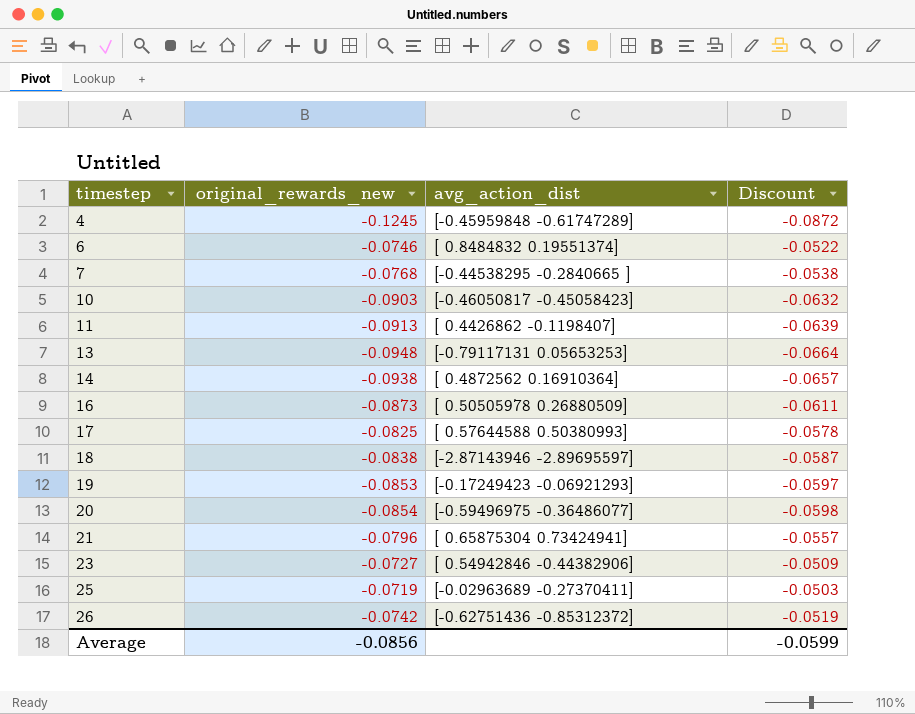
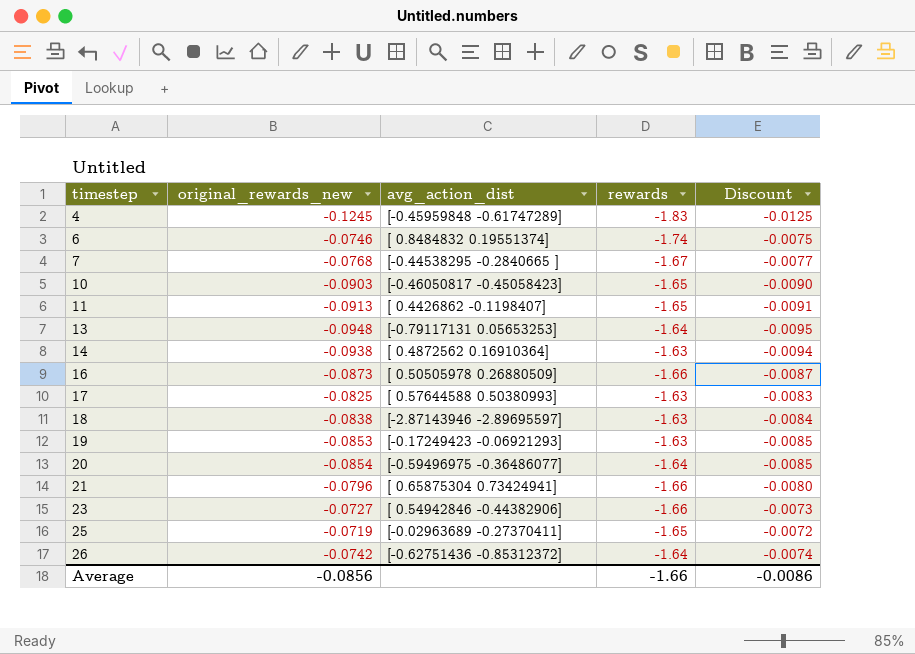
column rewards | position: none -> 4
column Discount | formula: [original_rewards_new] * 0.7 -> [original_rewards_new] * 0.1
Average | Discount: -0.0599 -> -0.0086

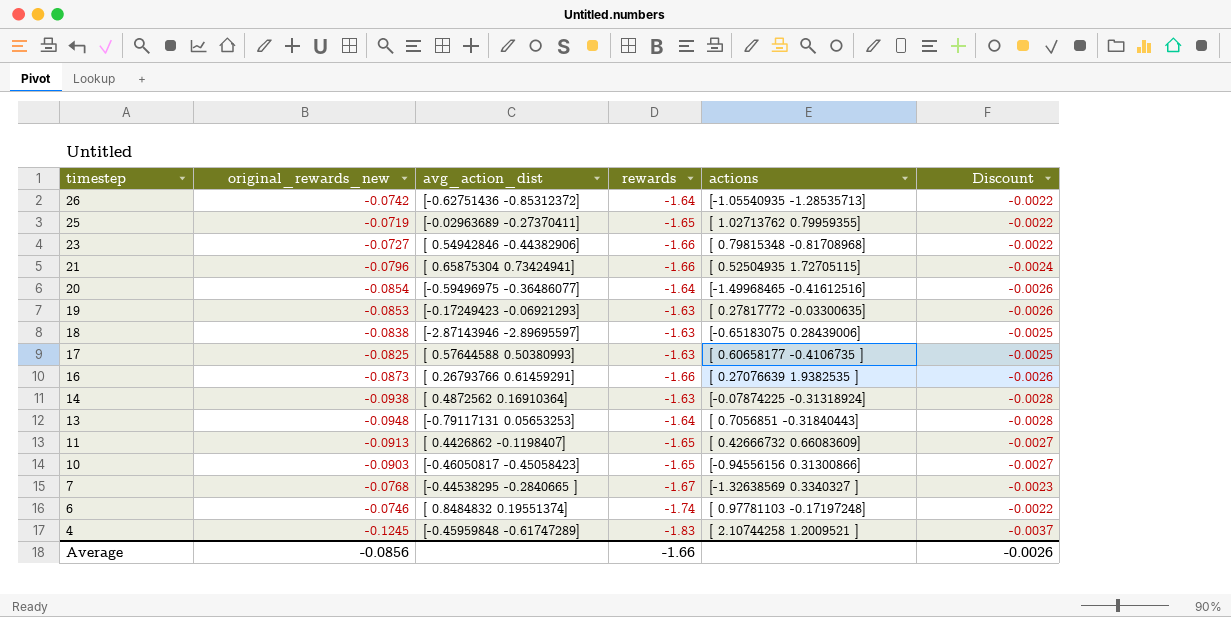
row order: timestep ascending -> timestep descending
column actions | position: none -> 5
column Discount | formula: [original_rewards_new] * 0.1 -> [original_rewards_new] * 0.03
16 | avg_action_dist: [ 0.50505978 0.26880509] -> [ 0.26793766 0.61459291]
Average | Discount: -0.0086 -> -0.0026

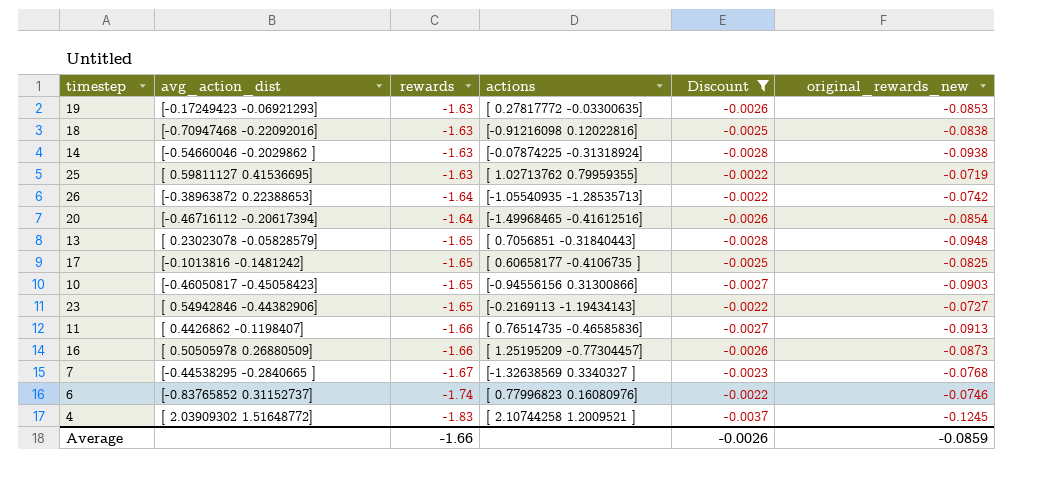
filter: none -> Discount != -0.0024
row order: timestep descending -> rewards descending
column original_rewards_new | position: 2 -> 6
18 | avg_action_dist: [-2.87143946 -2.89695597] -> [-0.70947468 -0.22092016]
18 | actions: [-0.65183075 0.28439006] -> [-0.91216098 0.12022816]
14 | avg_action_dist: [ 0.4872562 0.16910364] -> [-0.54660046 -0.2029862 ]
25 | avg_action_dist: [-0.02963689 -0.27370411] -> [ 0.59811127 0.41536695]
25 | rewards: -1.65 -> -1.63
26 | avg_action_dist: [-0.62751436 -0.85312372] -> [-0.38963872 0.22388653]
20 | avg_action_dist: [-0.59496975 -0.36486077] -> [-0.46716112 -0.20617394]
13 | avg_action_dist: [-0.79117131 0.05653253] -> [ 0.23023078 -0.05828579]
13 | rewards: -1.64 -> -1.65
17 | avg_action_dist: [ 0.57644588 0.50380993] -> [-0.1013816 -0.1481242]
17 | rewards: -1.63 -> -1.65
23 | rewards: -1.66 -> -1.65
23 | actions: [ 0.79815348 -0.81708968] -> [-0.2169113 -1.19434143]
11 | rewards: -1.65 -> -1.66
11 | actions: [ 0.42666732 0.66083609] -> [ 0.76514735 -0.46585836]
16 | avg_action_dist: [ 0.26793766 0.61459291] -> [ 0.50505978 0.26880509]
16 | actions: [ 0.27076639 1.9382535 ] -> [ 1.25195209 -0.77304457]
6 | avg_action_dist: [ 0.8484832 0.19551374] -> [-0.83765852 0.31152737]
6 | actions: [ 0.97781103 -0.17197248] -> [ 0.77996823 0.16080976]
4 | avg_action_dist: [-0.45959848 -0.61747289] -> [ 2.03909302 1.51648772]
Average | original_rewards_new: -0.0856 -> -0.0859

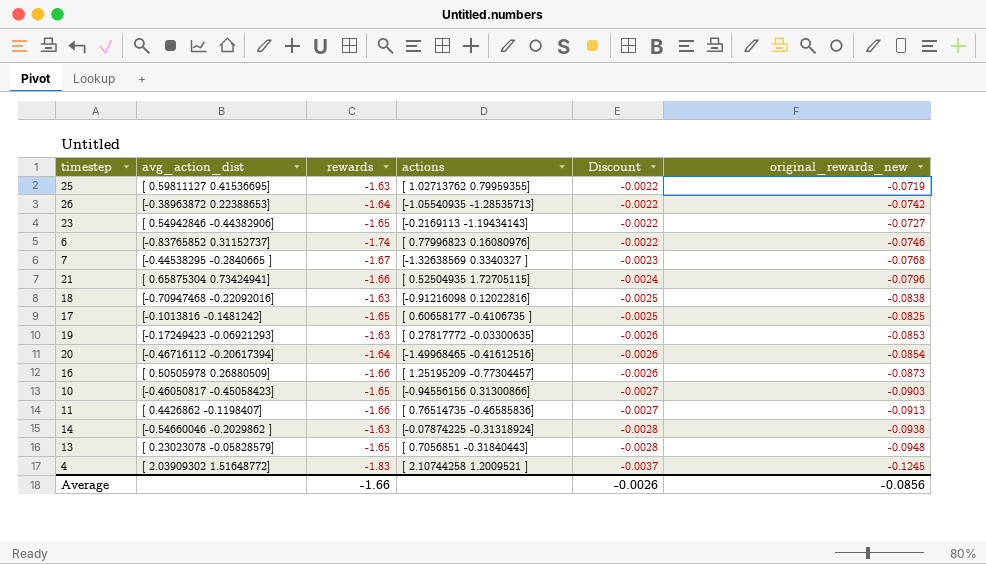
filter: Discount != -0.0024 -> none
row order: rewards descending -> Discount descending
Average | original_rewards_new: -0.0859 -> -0.0856

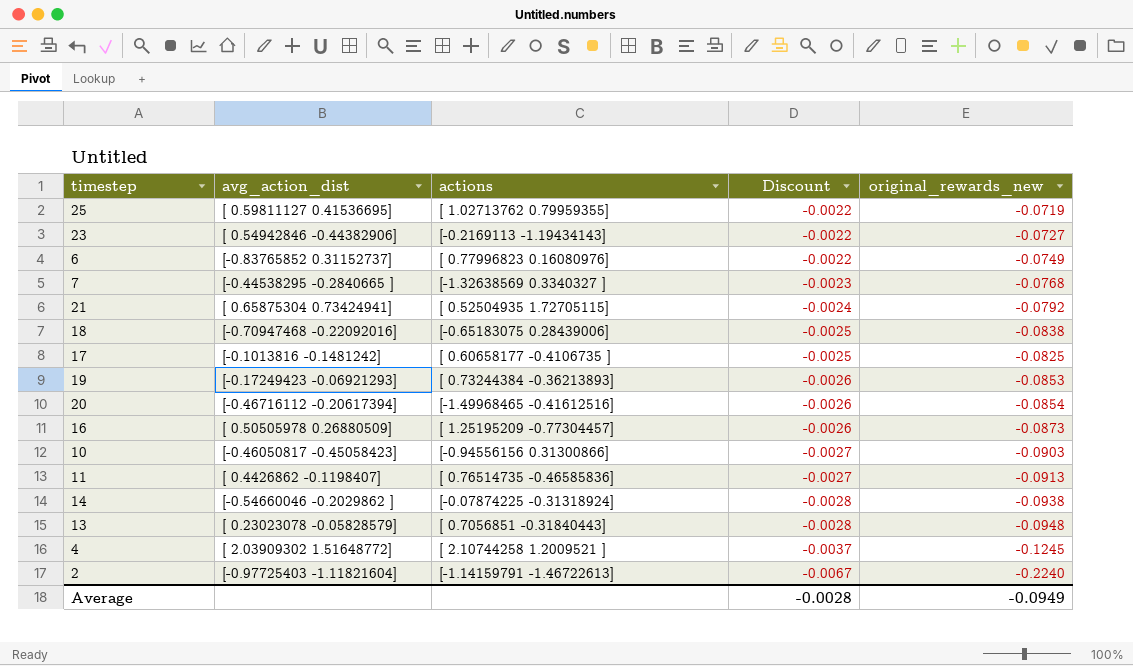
column rewards | position: 3 -> none
row 26: [-0.38963872 0.22388653] | -1.64 | [-1.05540935 -1.28535713] | -0.0022 | -0.0742 -> none
6 | original_rewards_new: -0.0746 -> -0.0749
21 | original_rewards_new: -0.0796 -> -0.0792
18 | actions: [-0.91216098 0.12022816] -> [-0.65183075 0.28439006]
19 | actions: [ 0.27817772 -0.03300635] -> [ 0.73244384 -0.36213893]
row 2: none -> [-0.97725403 -1.11821604] | [-1.14159791 -1.46722613] | -0.0067 | -0.2240
Average | Discount: -0.0026 -> -0.0028
Average | original_rewards_new: -0.0856 -> -0.0949

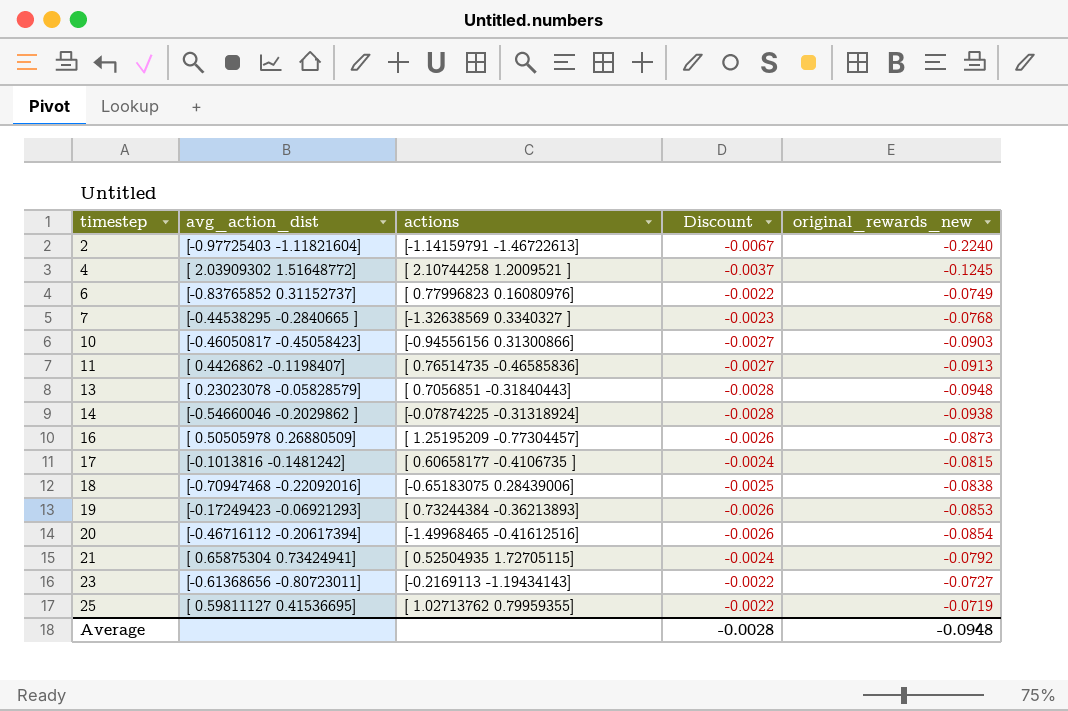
row order: Discount descending -> timestep ascending
17 | Discount: -0.0025 -> -0.0024
17 | original_rewards_new: -0.0825 -> -0.0815
23 | avg_action_dist: [ 0.54942846 -0.44382906] -> [-0.61368656 -0.80723011]
Average | original_rewards_new: -0.0949 -> -0.0948

